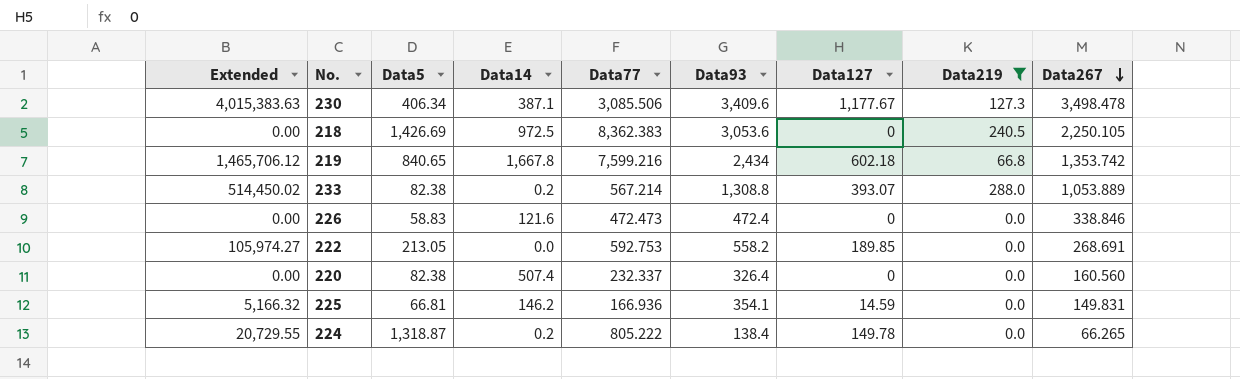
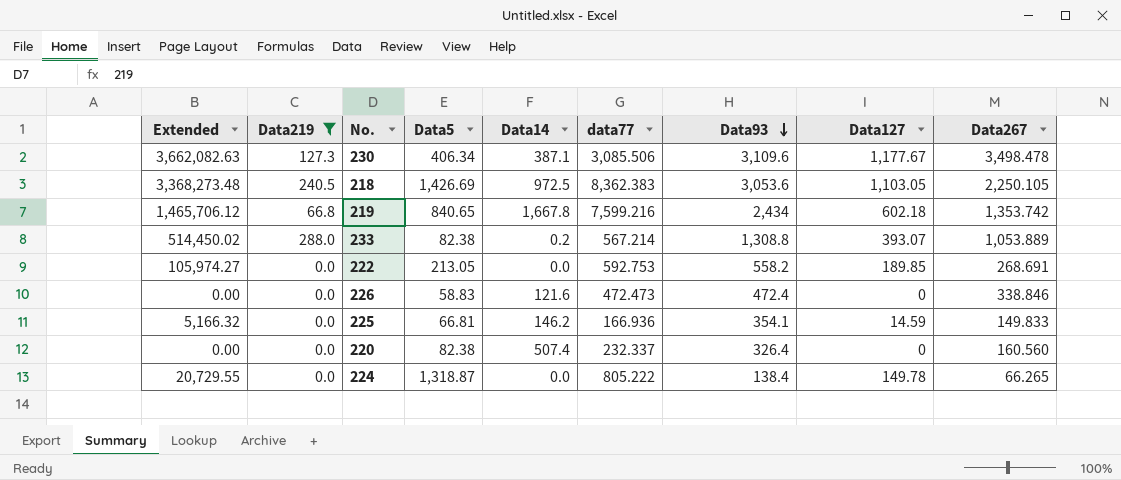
row order: Data267 descending -> Data93 descending
column Data219 | position: 8 -> 2
column name: Data77 -> data77
230 | Extended: 4,015,383.63 -> 3,662,082.63
230 | Data93: 3,409.6 -> 3,109.6
218 | Extended: 0.00 -> 3,368,273.48
218 | Data127: 0 -> 1,103.05
225 | Data267: 149.831 -> 149.833
224 | Data14: 0.2 -> 0.0

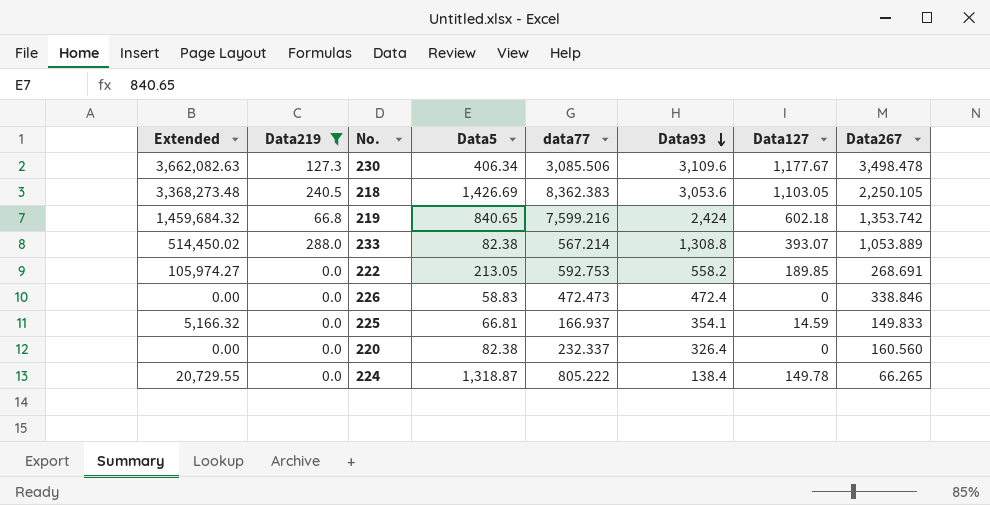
column Data14 | position: 5 -> none
219 | Extended: 1,465,706.12 -> 1,459,684.32
219 | Data93: 2,434 -> 2,424
225 | data77: 166.936 -> 166.937

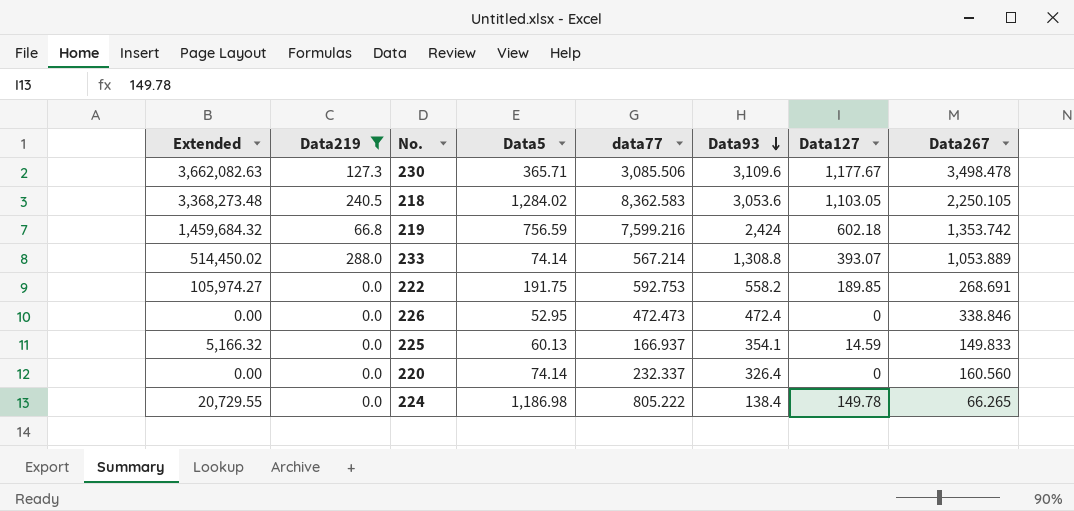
230 | Data5: 406.34 -> 365.71
218 | Data5: 1,426.69 -> 1,284.02
218 | data77: 8,362.383 -> 8,362.583
219 | Data5: 840.65 -> 756.59
233 | Data5: 82.38 -> 74.14
222 | Data5: 213.05 -> 191.75
226 | Data5: 58.83 -> 52.95
225 | Data5: 66.81 -> 60.13
220 | Data5: 82.38 -> 74.14
224 | Data5: 1,318.87 -> 1,186.98

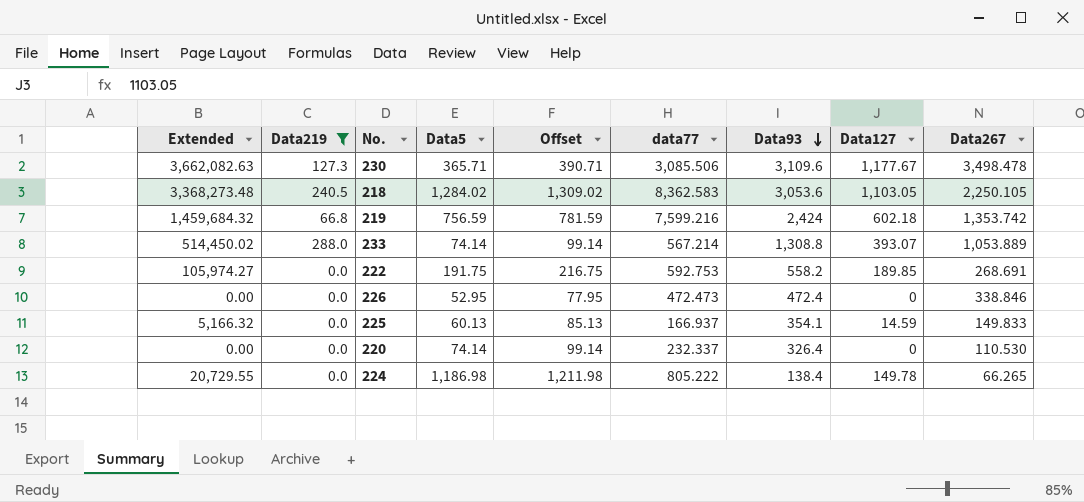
column Offset | formula: none -> [Data5] + 25
220 | Data267: 160.560 -> 110.530

